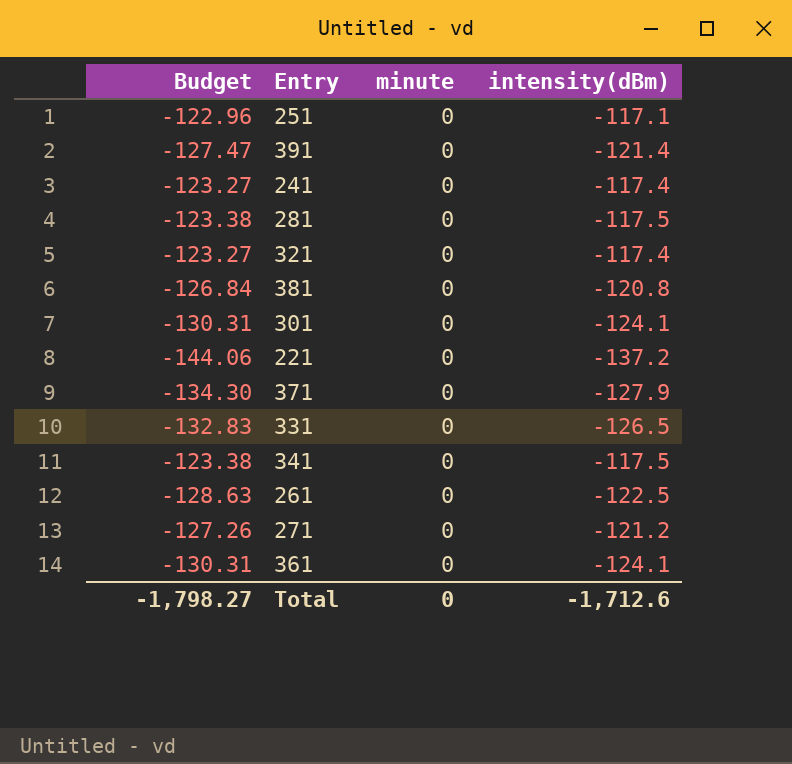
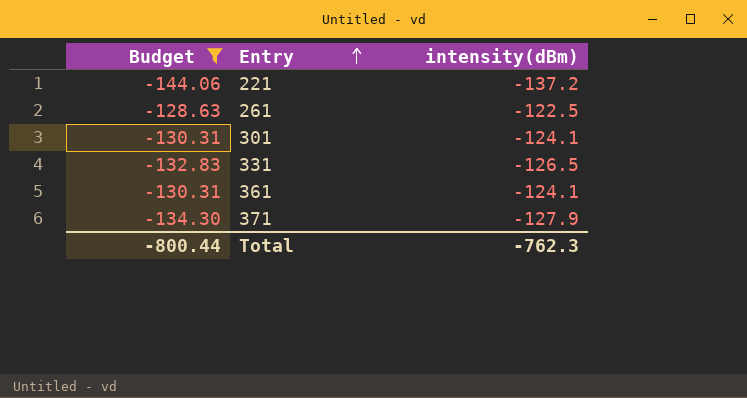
filter: none -> Budget <= -128.63
row order: none -> Entry ascending
column minute | position: 3 -> none
Total | Budget: -1,798.27 -> -800.44
Total | intensity(dBm): -1,712.6 -> -762.3

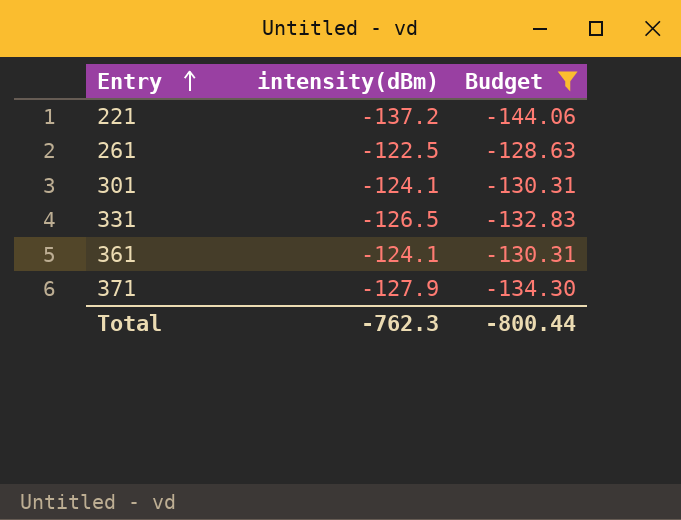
column Budget | position: 1 -> 3

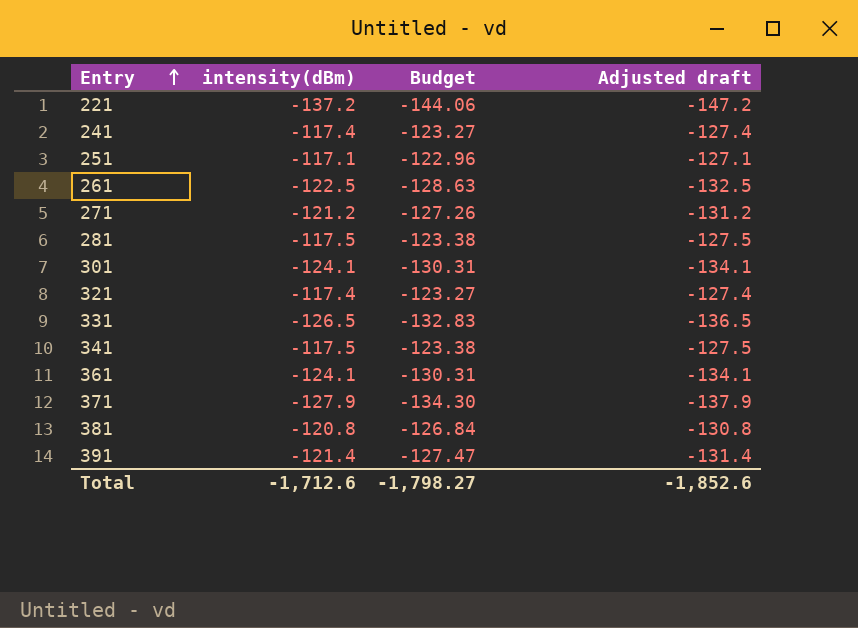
filter: Budget <= -128.63 -> none
column Adjusted draft | formula: none -> [intensity(dBm)] - 10
Total | intensity(dBm): -762.3 -> -1,712.6
Total | Budget: -800.44 -> -1,798.27

